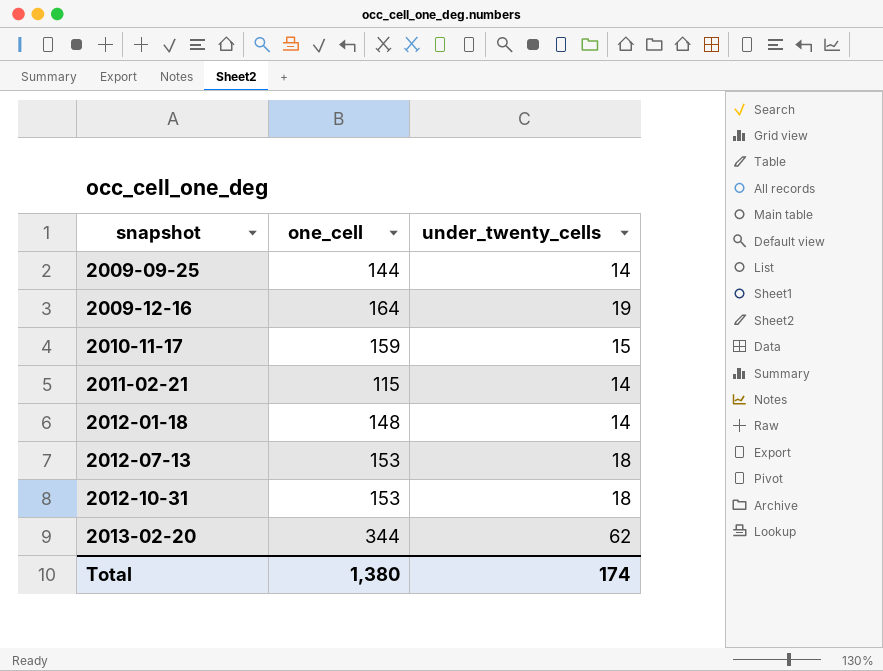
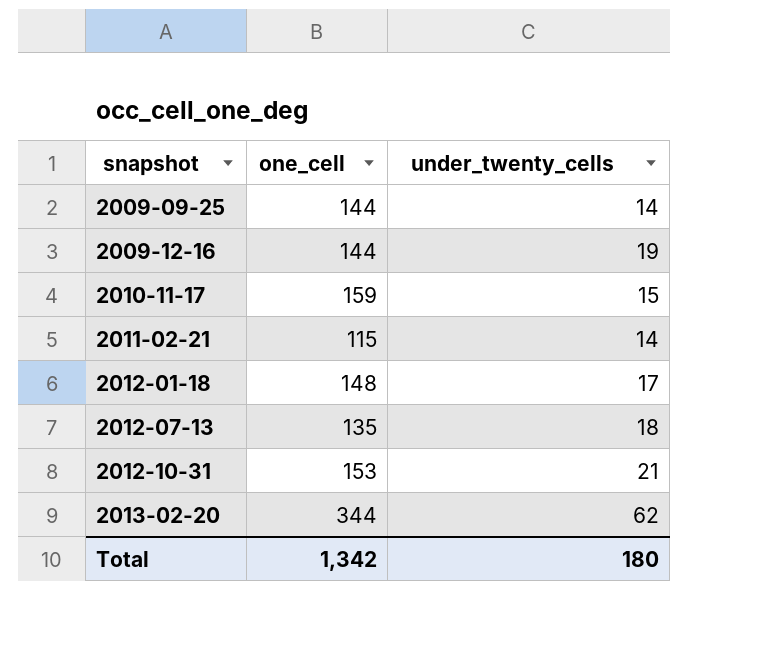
2009-12-16 | one_cell: 164 -> 144
2012-01-18 | under_twenty_cells: 14 -> 17
2012-07-13 | one_cell: 153 -> 135
2012-10-31 | under_twenty_cells: 18 -> 21
Total | one_cell: 1,380 -> 1,342
Total | under_twenty_cells: 174 -> 180

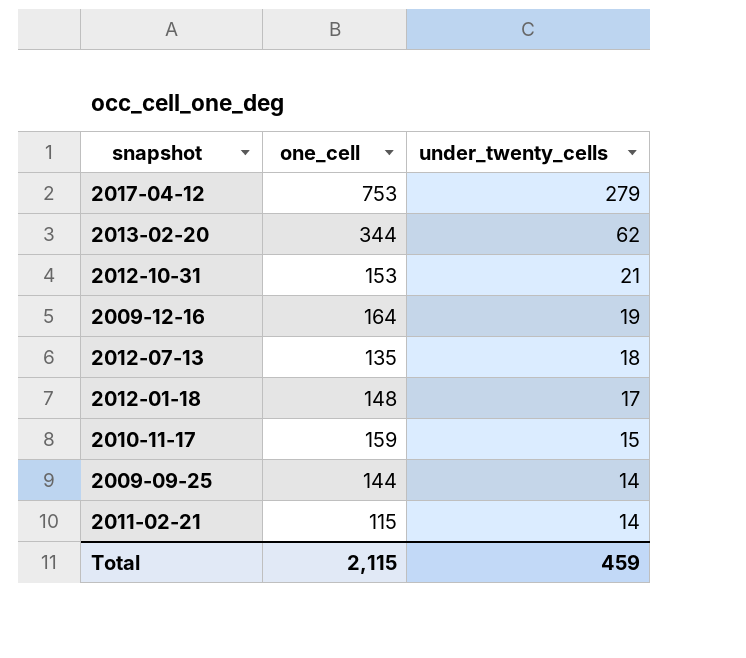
row order: snapshot ascending -> under_twenty_cells descending
row 2017-04-12: none -> 753 | 279
2009-12-16 | one_cell: 144 -> 164
Total | one_cell: 1,342 -> 2,115
Total | under_twenty_cells: 180 -> 459

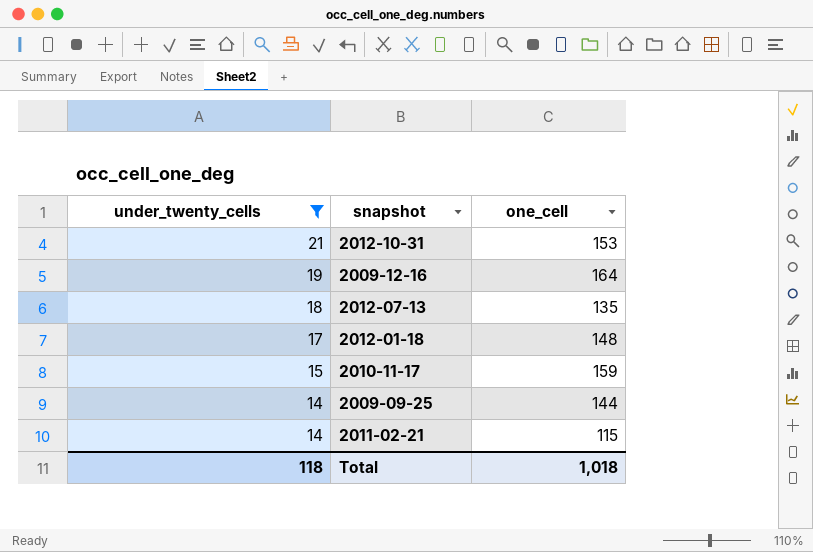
filter: none -> under_twenty_cells <= 21
column under_twenty_cells | position: 3 -> 1
Total | under_twenty_cells: 459 -> 118
Total | one_cell: 2,115 -> 1,018

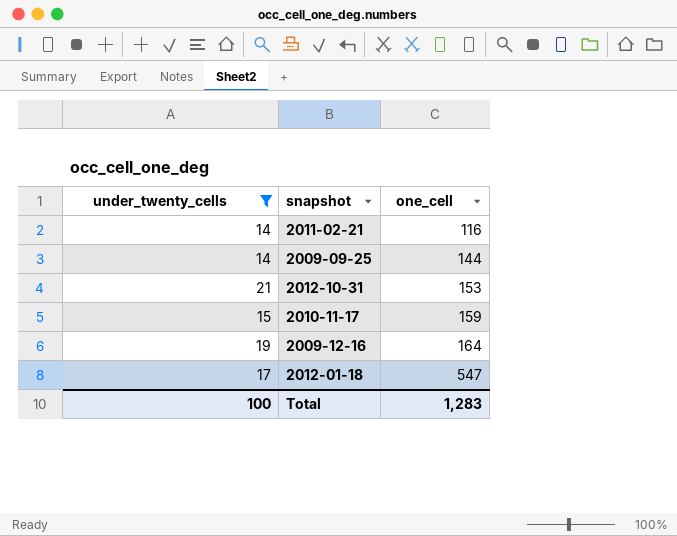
row order: under_twenty_cells descending -> one_cell ascending
row 2012-07-13: 18 | 135 -> none
2011-02-21 | one_cell: 115 -> 116
2012-01-18 | one_cell: 148 -> 547
Total | under_twenty_cells: 118 -> 100
Total | one_cell: 1,018 -> 1,283

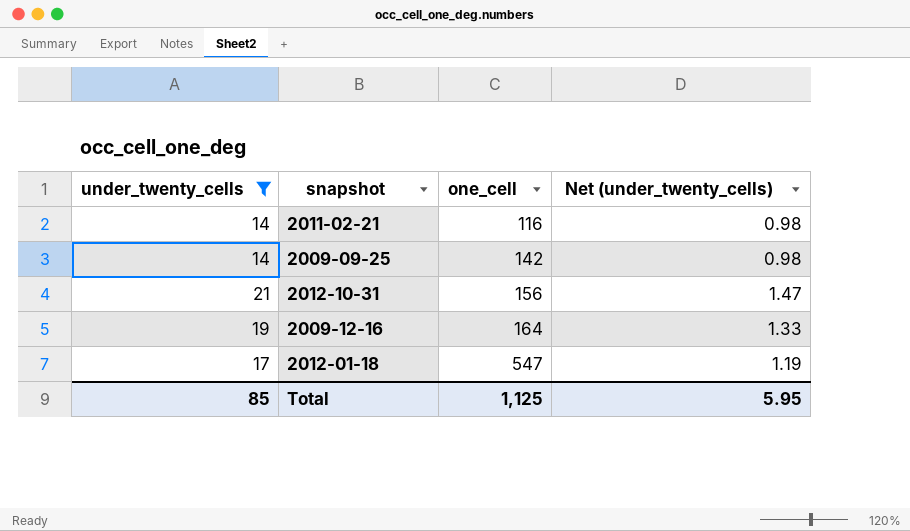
column Net (under_twenty_cells) | formula: none -> [under_twenty_cells] * 0.07
row 2010-11-17: 15 | 159 -> none
2009-09-25 | one_cell: 144 -> 142
2012-10-31 | one_cell: 153 -> 156
Total | under_twenty_cells: 100 -> 85
Total | one_cell: 1,283 -> 1,125

